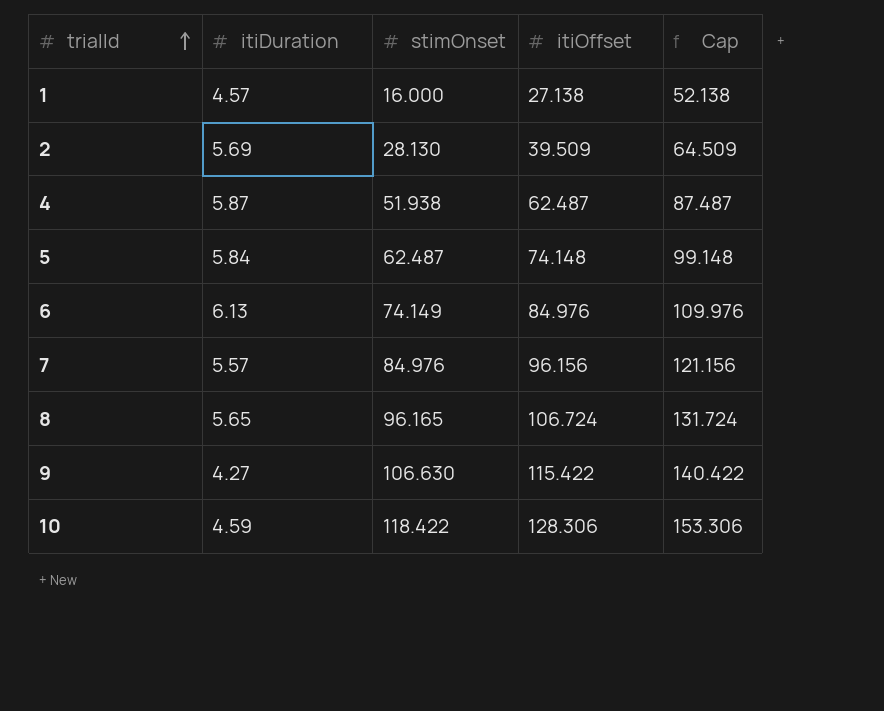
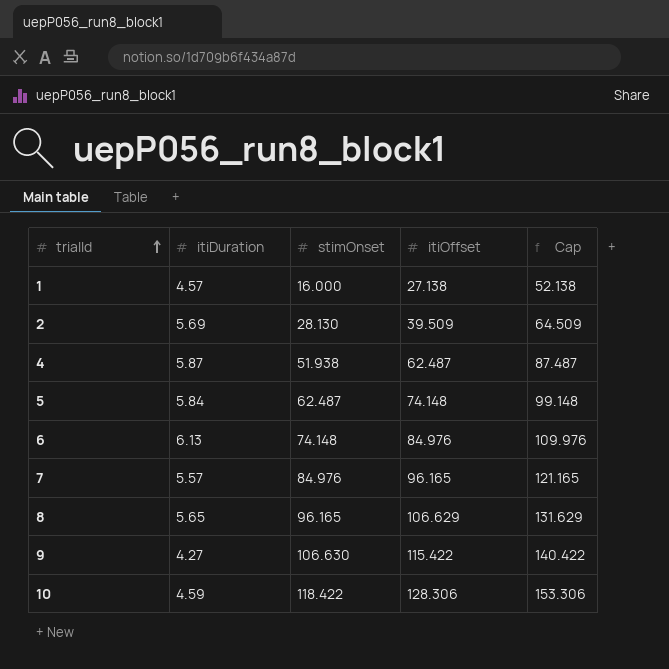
6 | stimOnset: 74.149 -> 74.148
7 | itiOffset: 96.156 -> 96.165
7 | Cap: 121.156 -> 121.165
8 | itiOffset: 106.724 -> 106.629
8 | Cap: 131.724 -> 131.629

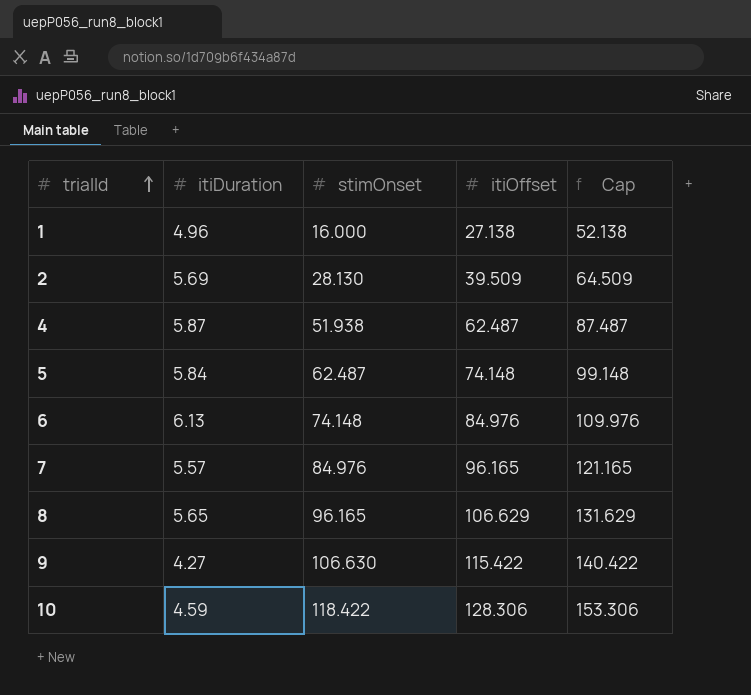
1 | itiDuration: 4.57 -> 4.96

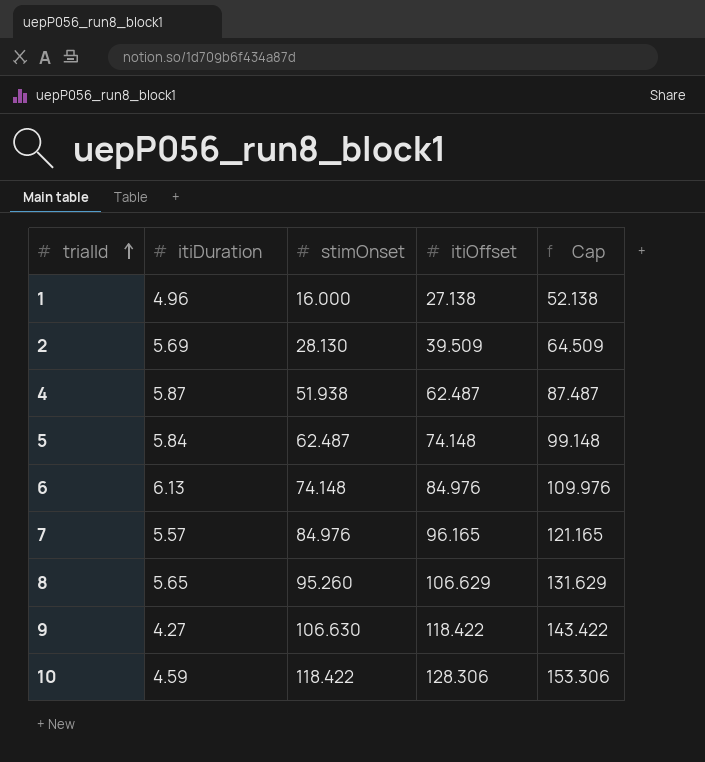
8 | stimOnset: 96.165 -> 95.260
9 | itiOffset: 115.422 -> 118.422
9 | Cap: 140.422 -> 143.422

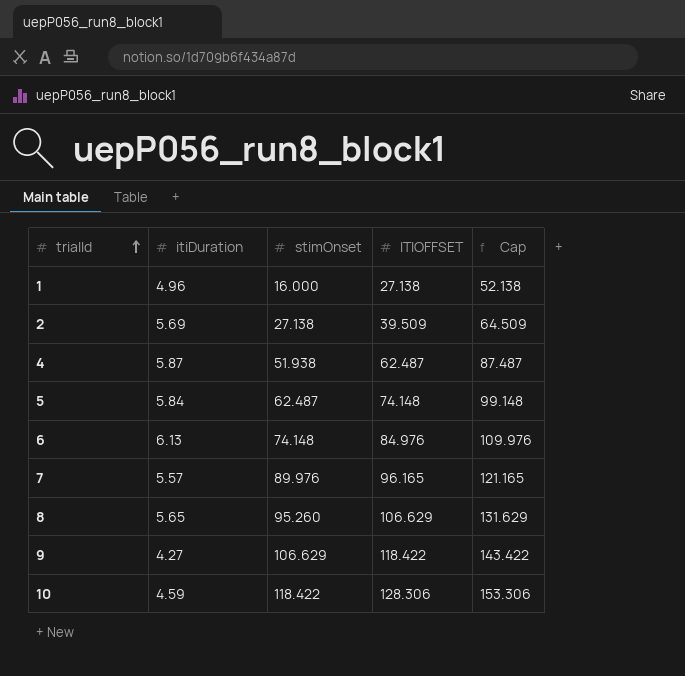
column name: itiOffset -> ITIOFFSET
2 | stimOnset: 28.130 -> 27.138
7 | stimOnset: 84.976 -> 89.976
9 | stimOnset: 106.630 -> 106.629

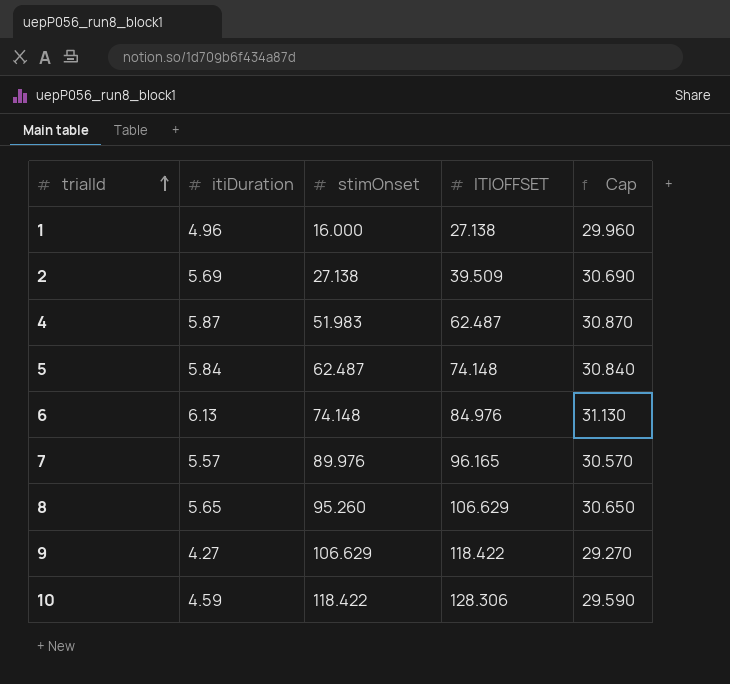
column Cap | formula: [ITIOFFSET] + 25 -> [itiDuration] + 25
4 | stimOnset: 51.938 -> 51.983

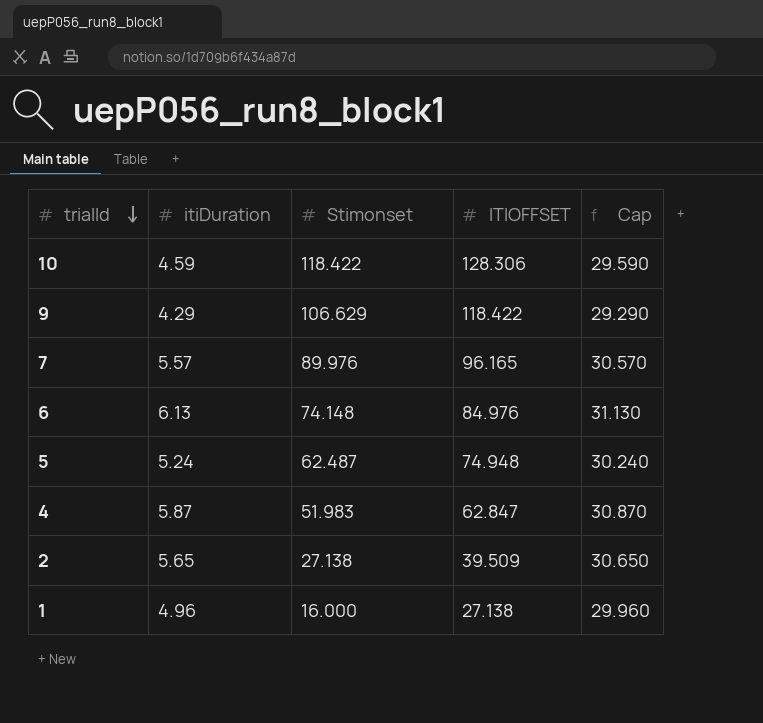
row order: trialId ascending -> trialId descending
column name: stimOnset -> Stimonset
row 8: 5.65 | 95.260 | 106.629 | 30.650 -> none
9 | itiDuration: 4.27 -> 4.29
9 | Cap: 29.270 -> 29.290
5 | itiDuration: 5.84 -> 5.24
5 | ITIOFFSET: 74.148 -> 74.948
5 | Cap: 30.840 -> 30.240
4 | ITIOFFSET: 62.487 -> 62.847
2 | itiDuration: 5.69 -> 5.65
2 | Cap: 30.690 -> 30.650

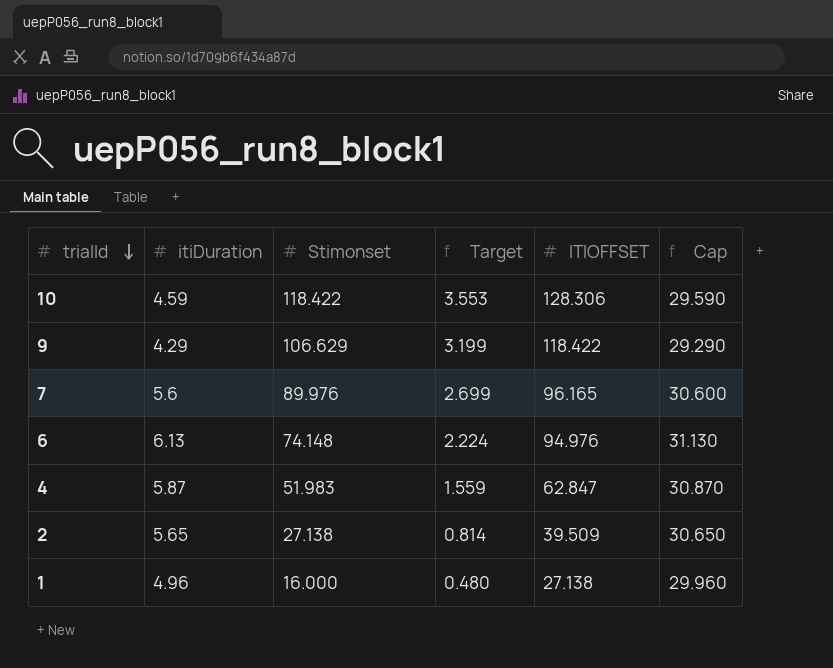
column Target | formula: none -> [Stimonset] * 0.03
row 5: 5.24 | 62.487 | 74.948 | 30.240 -> none
7 | itiDuration: 5.57 -> 5.6
7 | Cap: 30.570 -> 30.600
6 | ITIOFFSET: 84.976 -> 94.976

